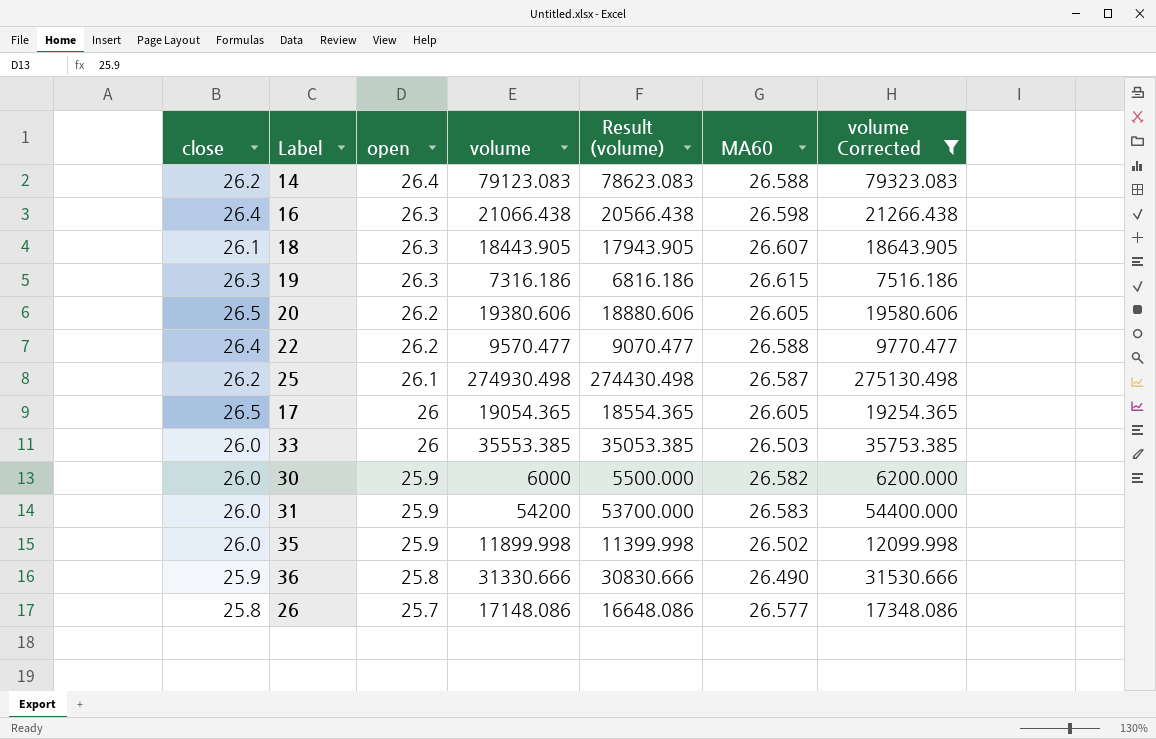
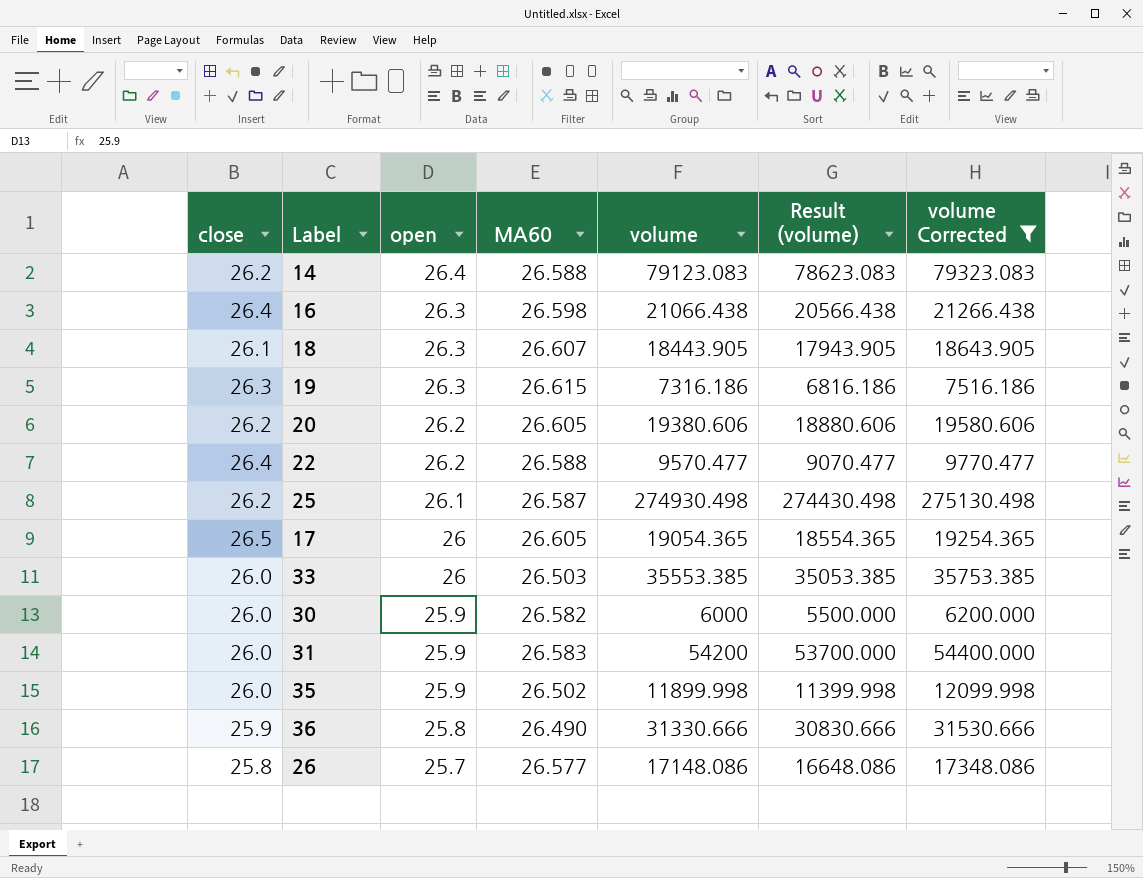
column MA60 | position: 6 -> 4
20 | close: 26.5 -> 26.2

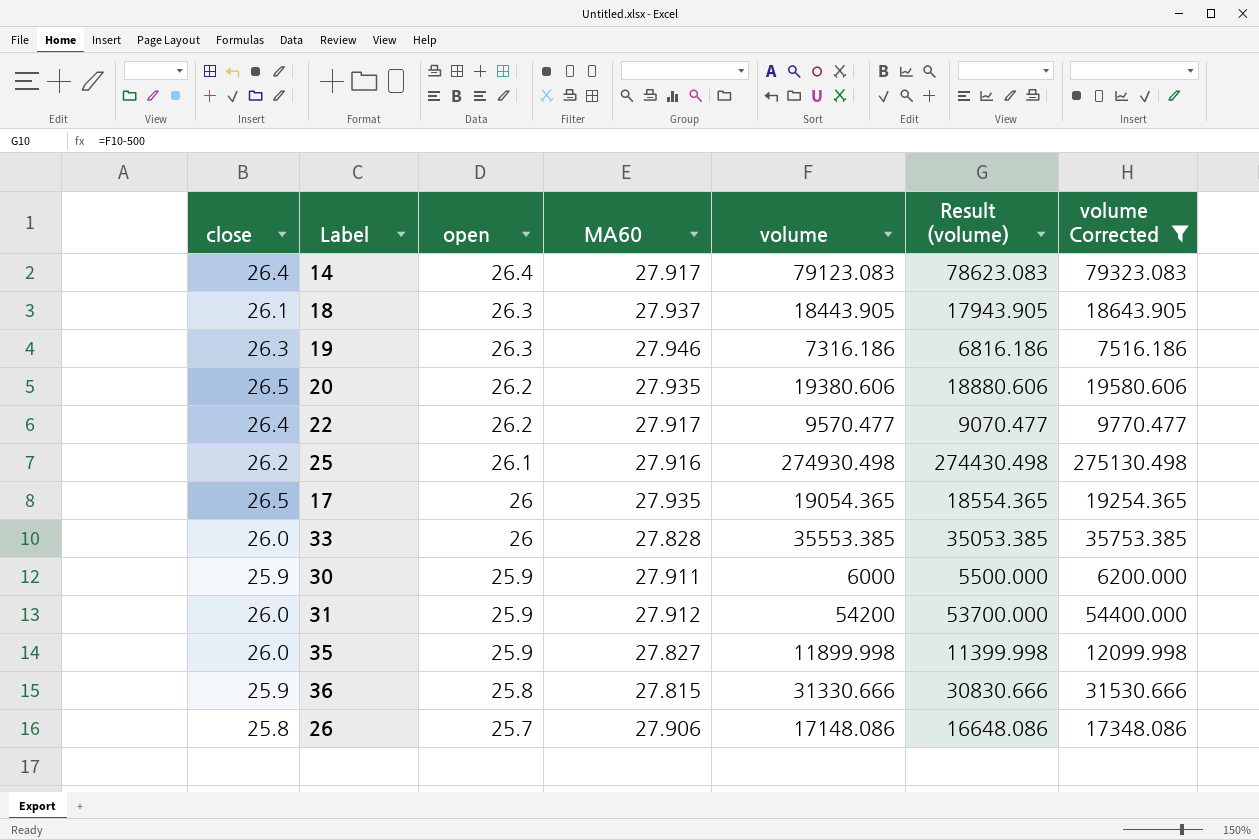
row 16: 26.4 | 26.3 | 26.598 | 21066.438 | 20566.438 | 21266.438 -> none
14 | close: 26.2 -> 26.4
14 | MA60: 26.588 -> 27.917
18 | MA60: 26.607 -> 27.937
19 | MA60: 26.615 -> 27.946
20 | close: 26.2 -> 26.5
20 | MA60: 26.605 -> 27.935
22 | MA60: 26.588 -> 27.917
25 | MA60: 26.587 -> 27.916
17 | MA60: 26.605 -> 27.935
33 | MA60: 26.503 -> 27.828
30 | close: 26.0 -> 25.9
30 | MA60: 26.582 -> 27.911
31 | MA60: 26.583 -> 27.912
35 | MA60: 26.502 -> 27.827
36 | MA60: 26.490 -> 27.815
26 | MA60: 26.577 -> 27.906

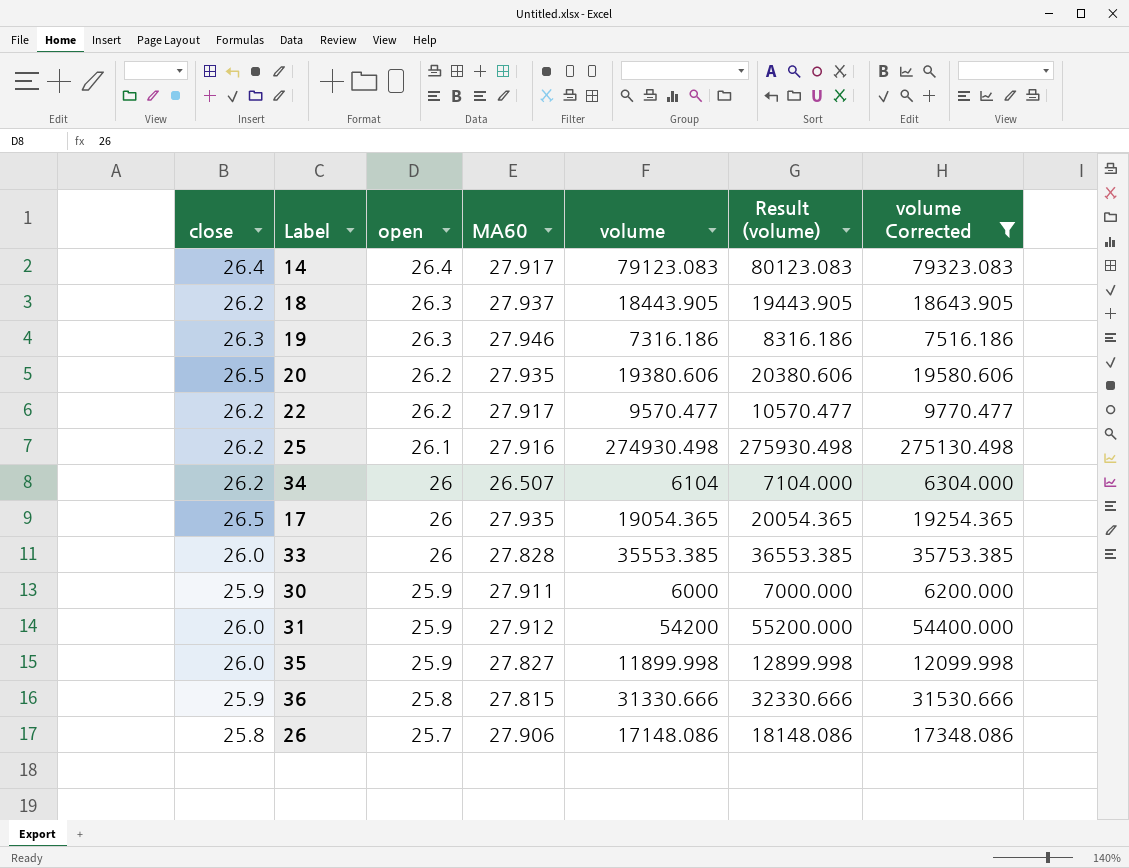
column Result (volume) | formula: [volume] - 500 -> [volume] + 1000
18 | close: 26.1 -> 26.2
22 | close: 26.4 -> 26.2
row 34: none -> 26.2 | 26 | 26.507 | 6104 | 7104.000 | 6304.000

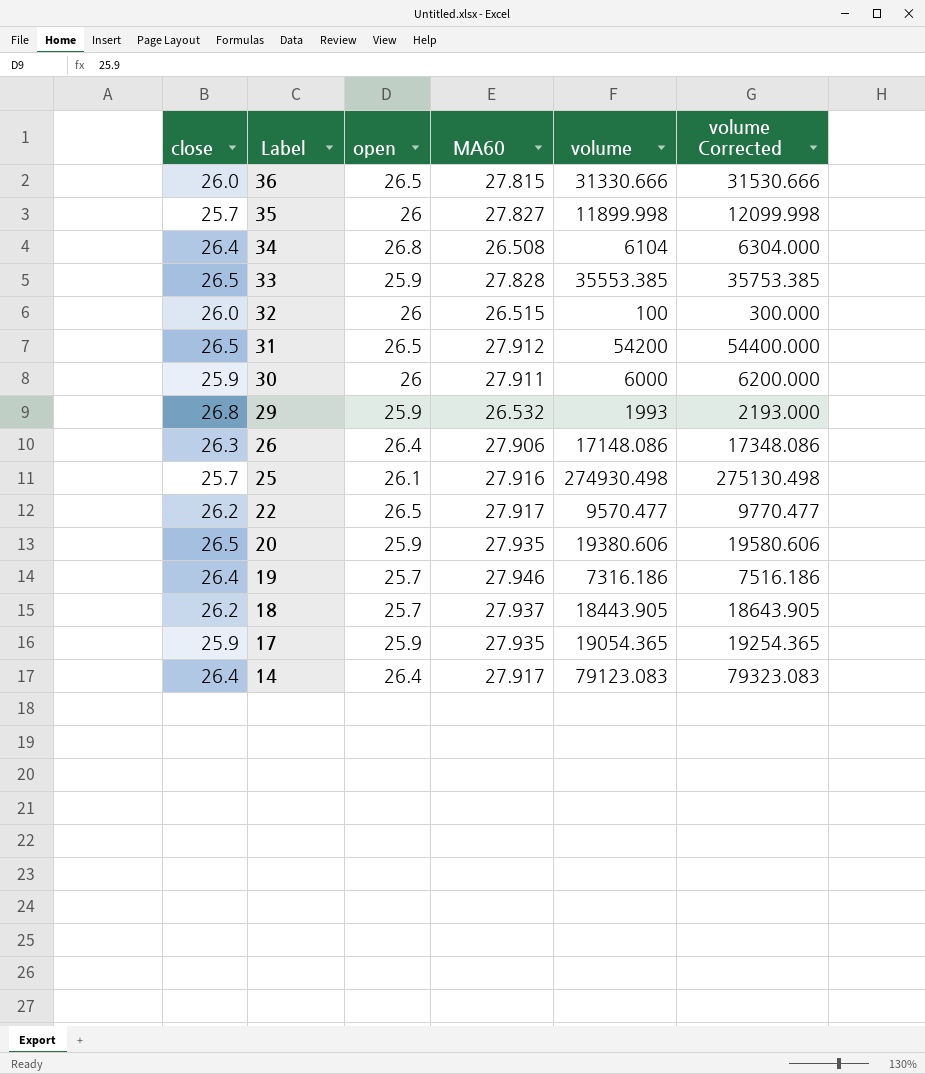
filter: volume Corrected >= 6200.000 -> none
row order: open descending -> Label descending
column Result (volume) | formula: [volume] + 1000 -> none
36 | close: 25.9 -> 26.0
36 | open: 25.8 -> 26.5
35 | close: 26.0 -> 25.7
35 | open: 25.9 -> 26
34 | close: 26.2 -> 26.4
34 | open: 26 -> 26.8
34 | MA60: 26.507 -> 26.508
33 | close: 26.0 -> 26.5
33 | open: 26 -> 25.9
31 | close: 26.0 -> 26.5
31 | open: 25.9 -> 26.5
30 | open: 25.9 -> 26
26 | close: 25.8 -> 26.3
26 | open: 25.7 -> 26.4
25 | close: 26.2 -> 25.7
22 | open: 26.2 -> 26.5
20 | open: 26.2 -> 25.9
19 | close: 26.3 -> 26.4
19 | open: 26.3 -> 25.7
18 | open: 26.3 -> 25.7
17 | close: 26.5 -> 25.9
17 | open: 26 -> 25.9

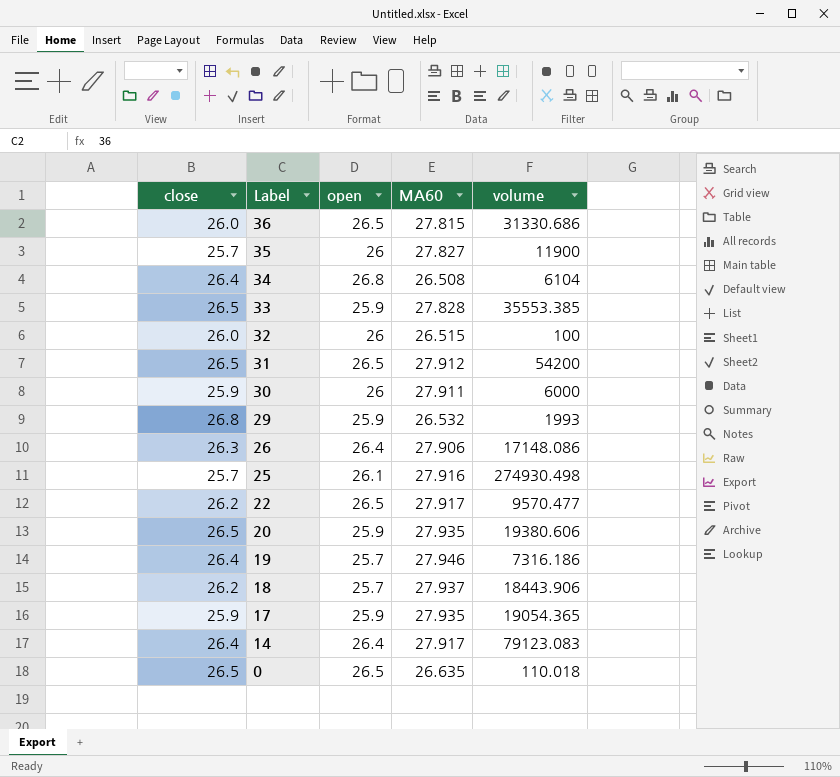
column volume Corrected | formula: [volume] + 200 -> none
36 | volume: 31330.666 -> 31330.686
35 | volume: 11899.998 -> 11900
18 | volume: 18443.905 -> 18443.906
row 0: none -> 26.5 | 26.5 | 26.635 | 110.018

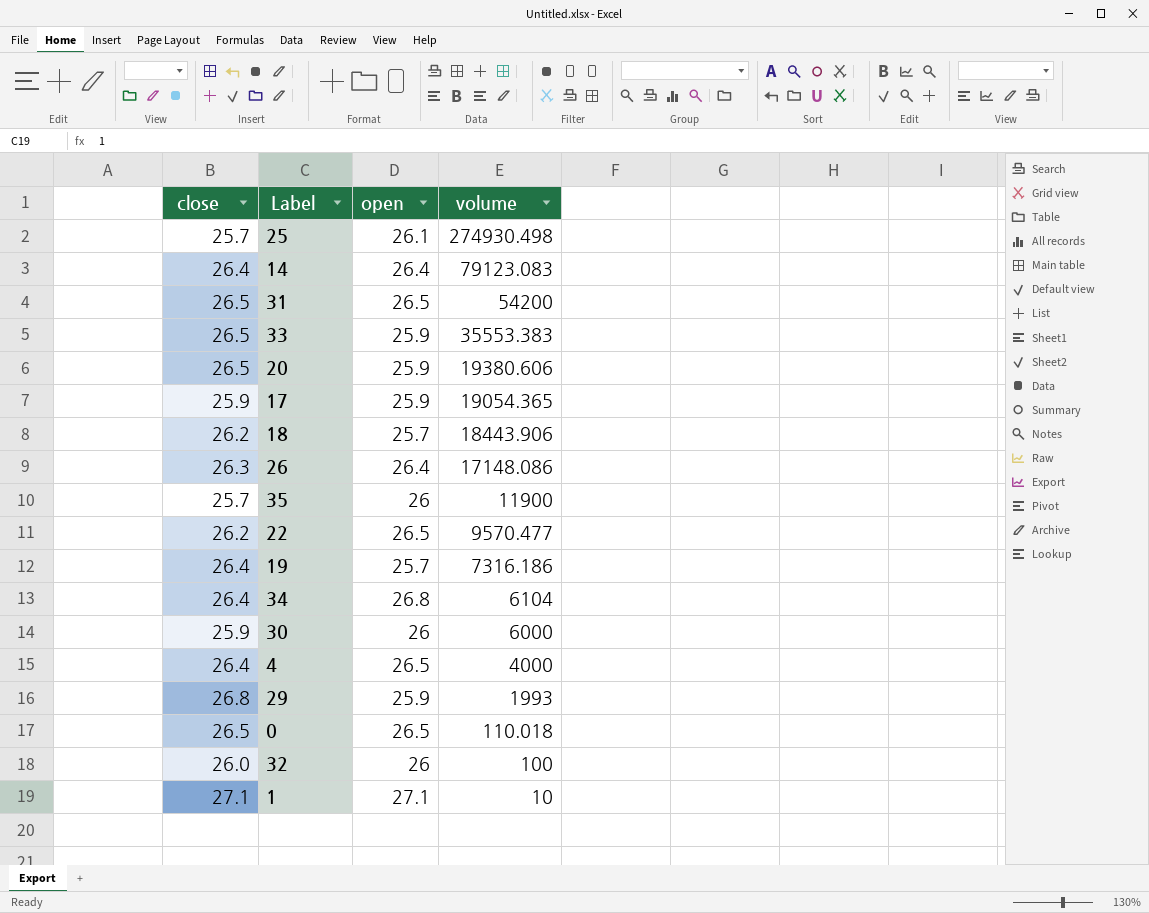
row order: Label descending -> volume descending
column MA60 | position: 4 -> none
row 36: 26.0 | 26.5 | 27.815 | 31330.686 -> none
33 | volume: 35553.385 -> 35553.383
row 4: none -> 26.4 | 26.5 | 4000
row 1: none -> 27.1 | 27.1 | 10

